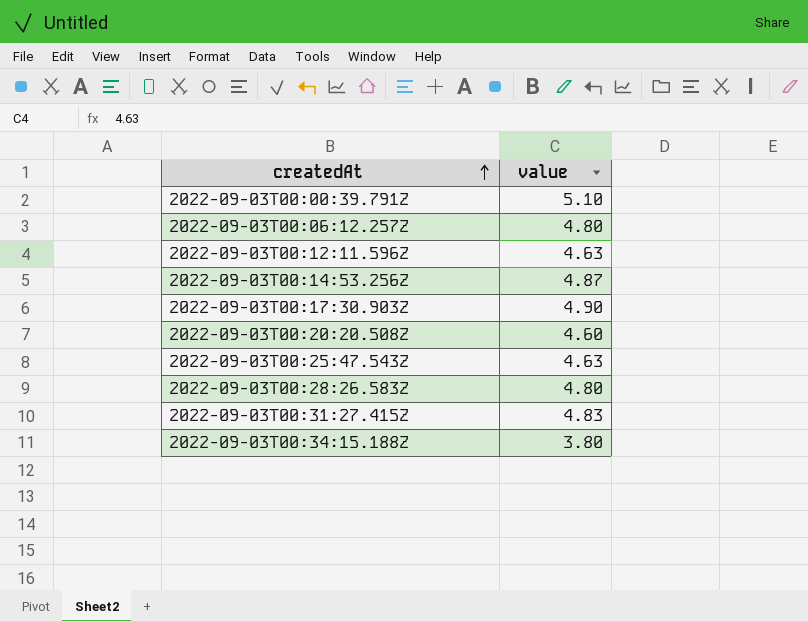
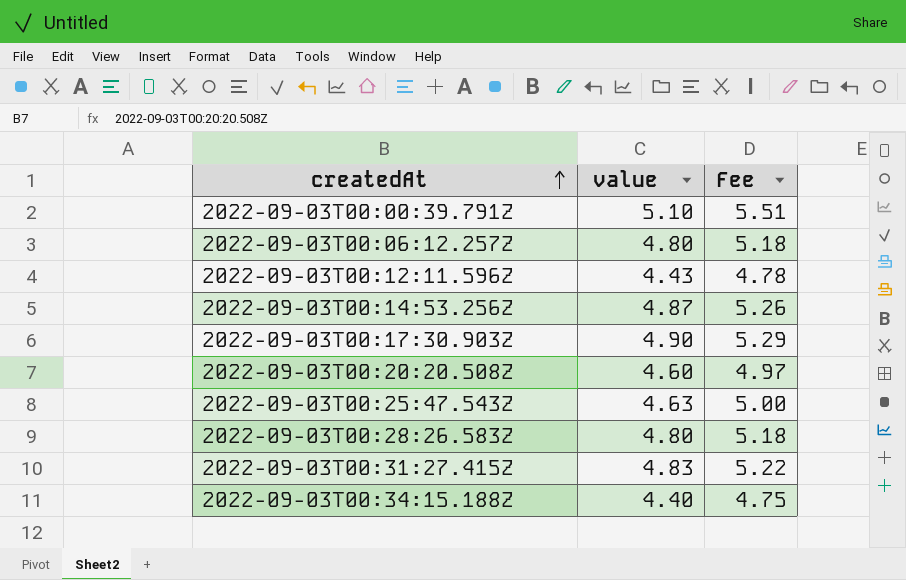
column Fee | formula: none -> [value] * 1.08
2022-09-03T00:12:11.596Z | value: 4.63 -> 4.43
2022-09-03T00:34:15.188Z | value: 3.80 -> 4.40

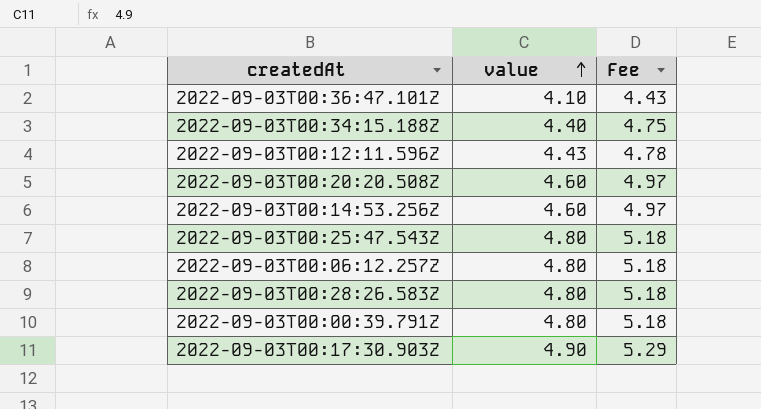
row order: createdAt ascending -> value ascending
row 2022-09-03T00:31:27.415Z: 4.83 | 5.22 -> none
row 2022-09-03T00:36:47.101Z: none -> 4.10 | 4.43
2022-09-03T00:14:53.256Z | value: 4.87 -> 4.60
2022-09-03T00:14:53.256Z | Fee: 5.26 -> 4.97
2022-09-03T00:25:47.543Z | value: 4.63 -> 4.80
2022-09-03T00:25:47.543Z | Fee: 5.00 -> 5.18
2022-09-03T00:00:39.791Z | value: 5.10 -> 4.80
2022-09-03T00:00:39.791Z | Fee: 5.51 -> 5.18

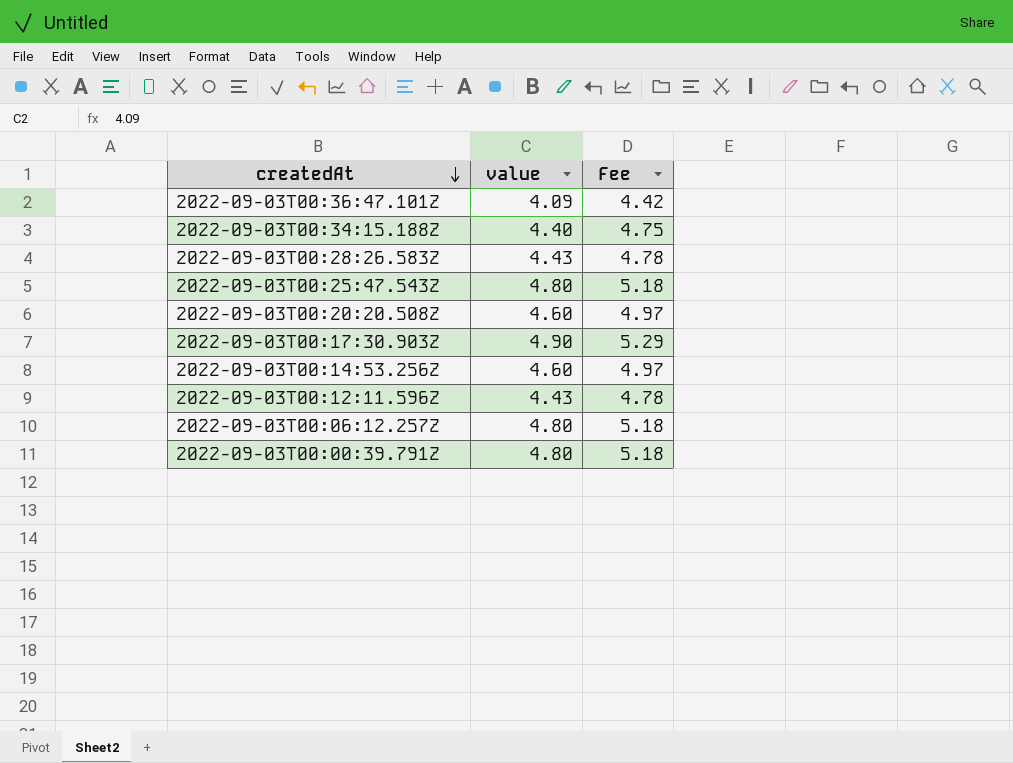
row order: value ascending -> createdAt descending
2022-09-03T00:36:47.101Z | value: 4.10 -> 4.09
2022-09-03T00:36:47.101Z | Fee: 4.43 -> 4.42
2022-09-03T00:28:26.583Z | value: 4.80 -> 4.43
2022-09-03T00:28:26.583Z | Fee: 5.18 -> 4.78

